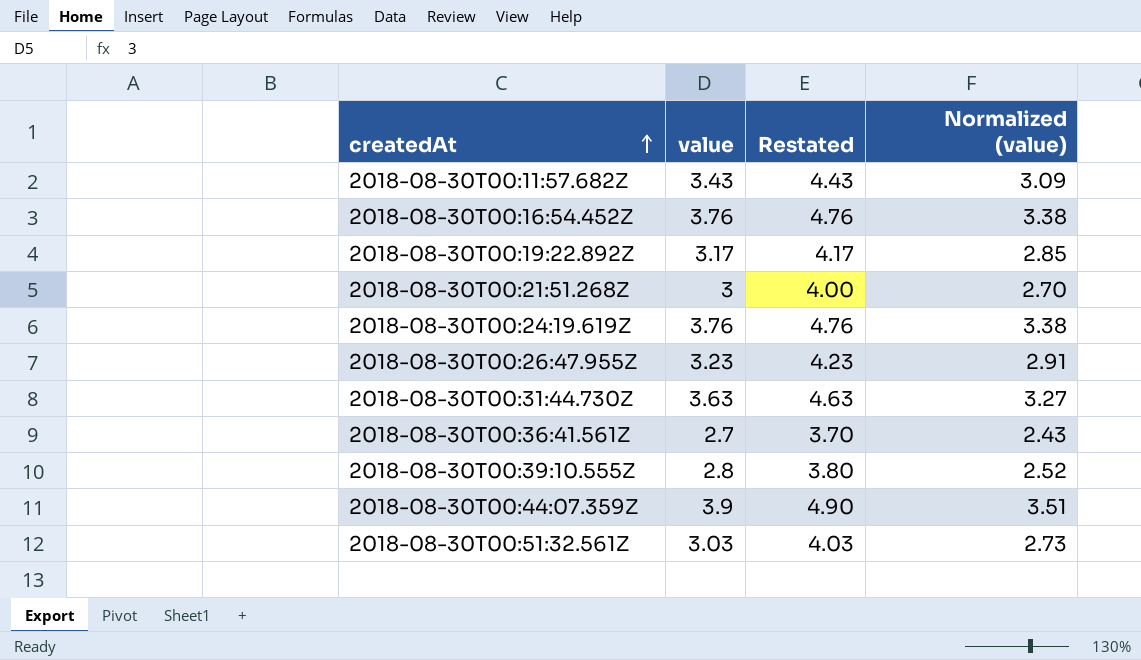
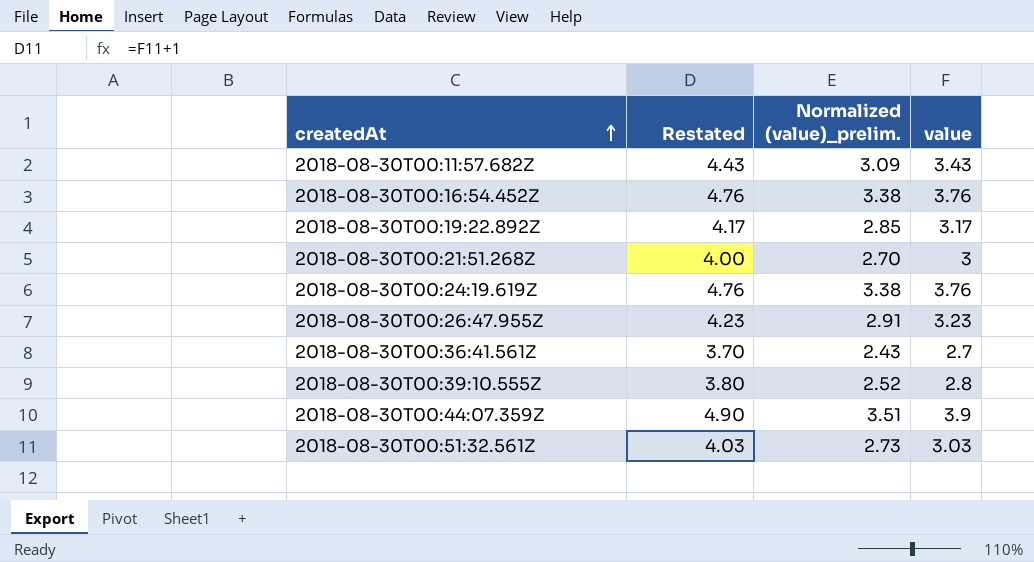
column name: Normalized (value) -> Normalized (value)_prelim.
column value | position: 2 -> 4
row 2018-08-30T00:31:44.730Z: 3.63 | 4.63 | 3.27 -> none

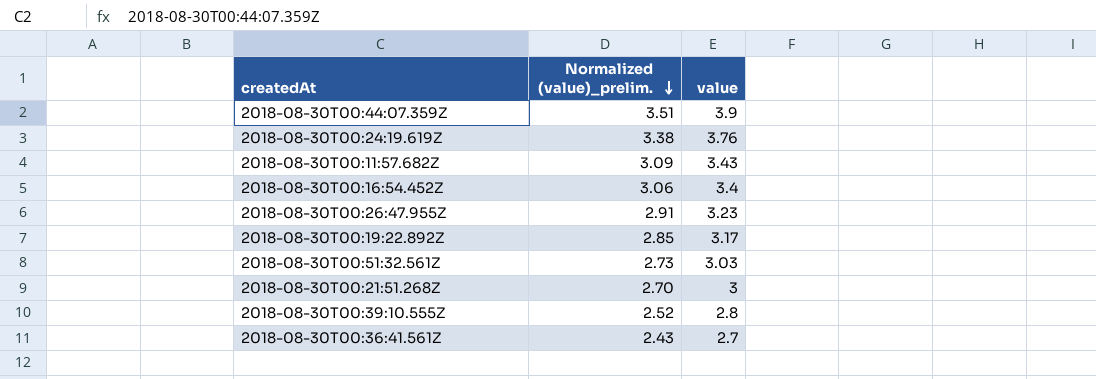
row order: createdAt ascending -> Normalized (value)_prelim. descending
column Restated | formula: [value] + 1 -> none
2018-08-30T00:16:54.452Z | Normalized (value)_prelim.: 3.38 -> 3.06
2018-08-30T00:16:54.452Z | value: 3.76 -> 3.4

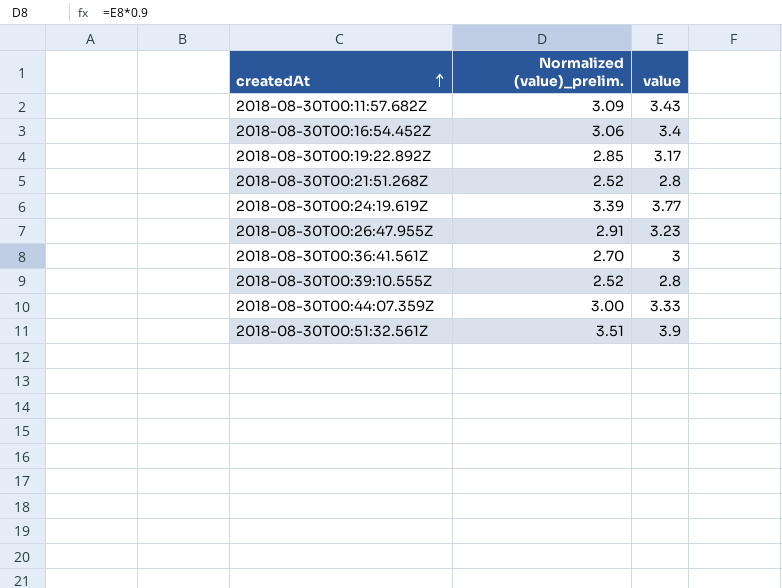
row order: Normalized (value)_prelim. descending -> createdAt ascending
2018-08-30T00:21:51.268Z | Normalized (value)_prelim.: 2.70 -> 2.52
2018-08-30T00:21:51.268Z | value: 3 -> 2.8
2018-08-30T00:24:19.619Z | Normalized (value)_prelim.: 3.38 -> 3.39
2018-08-30T00:24:19.619Z | value: 3.76 -> 3.77
2018-08-30T00:36:41.561Z | Normalized (value)_prelim.: 2.43 -> 2.70
2018-08-30T00:36:41.561Z | value: 2.7 -> 3
2018-08-30T00:44:07.359Z | Normalized (value)_prelim.: 3.51 -> 3.00
2018-08-30T00:44:07.359Z | value: 3.9 -> 3.33
2018-08-30T00:51:32.561Z | Normalized (value)_prelim.: 2.73 -> 3.51
2018-08-30T00:51:32.561Z | value: 3.03 -> 3.9

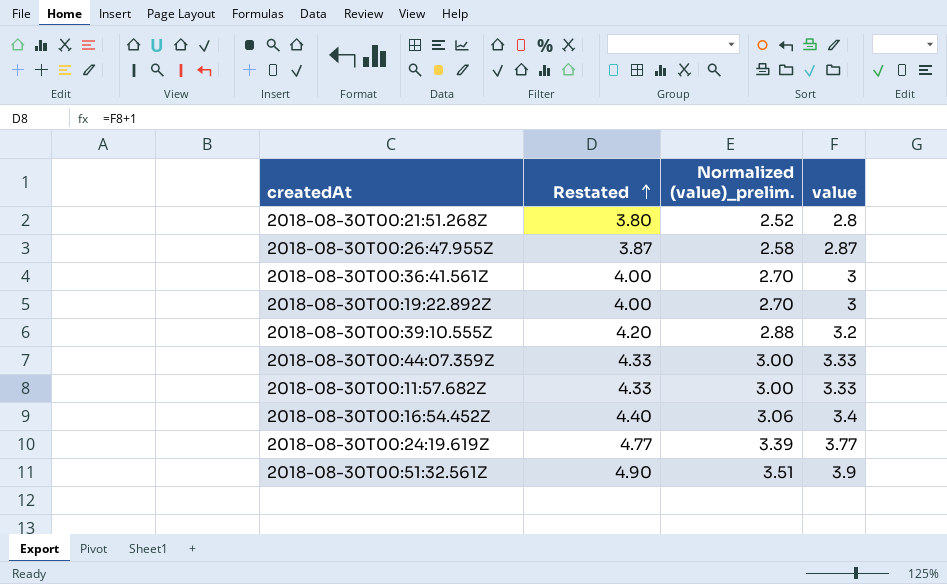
row order: createdAt ascending -> Restated ascending
column Restated | formula: none -> [value] + 1
2018-08-30T00:26:47.955Z | Normalized (value)_prelim.: 2.91 -> 2.58
2018-08-30T00:26:47.955Z | value: 3.23 -> 2.87
2018-08-30T00:19:22.892Z | Normalized (value)_prelim.: 2.85 -> 2.70
2018-08-30T00:19:22.892Z | value: 3.17 -> 3
2018-08-30T00:39:10.555Z | Normalized (value)_prelim.: 2.52 -> 2.88
2018-08-30T00:39:10.555Z | value: 2.8 -> 3.2
2018-08-30T00:11:57.682Z | Normalized (value)_prelim.: 3.09 -> 3.00
2018-08-30T00:11:57.682Z | value: 3.43 -> 3.33

